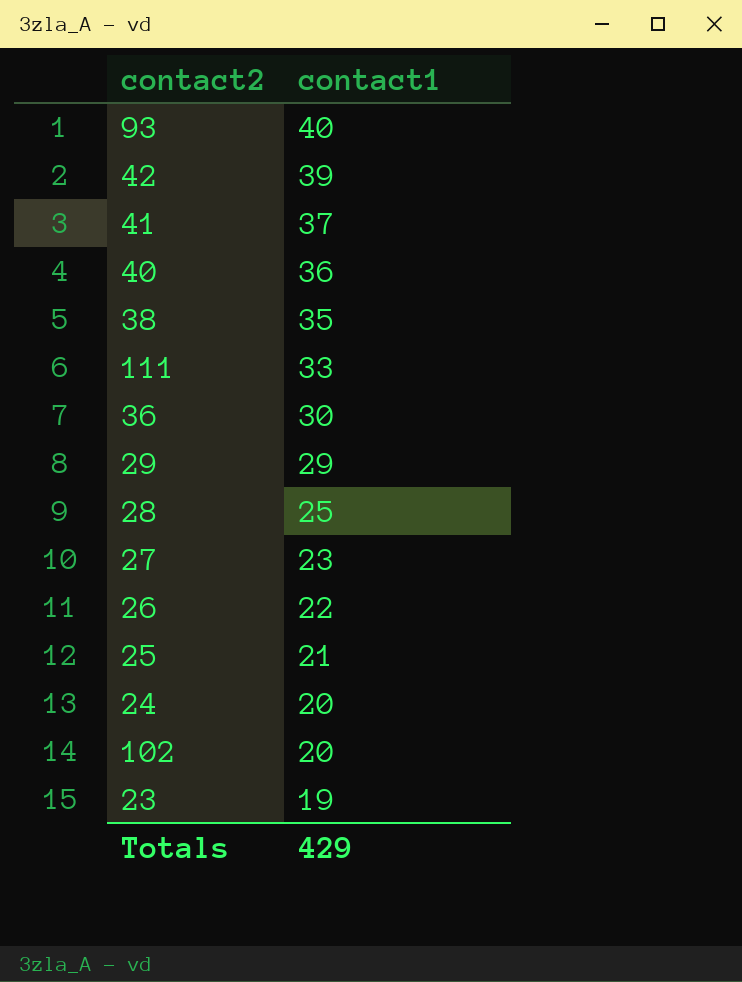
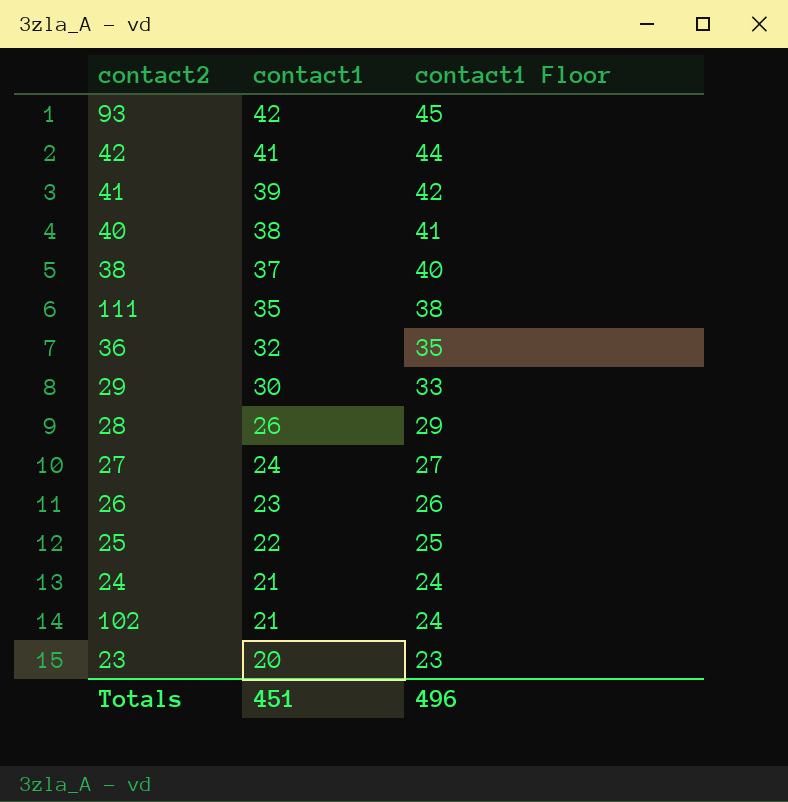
column contact1 Floor | formula: none -> [contact1] + 3
93 | contact1: 40 -> 42
42 | contact1: 39 -> 41
41 | contact1: 37 -> 39
40 | contact1: 36 -> 38
38 | contact1: 35 -> 37
111 | contact1: 33 -> 35
36 | contact1: 30 -> 32
29 | contact1: 29 -> 30
28 | contact1: 25 -> 26
27 | contact1: 23 -> 24
26 | contact1: 22 -> 23
25 | contact1: 21 -> 22
24 | contact1: 20 -> 21
102 | contact1: 20 -> 21
23 | contact1: 19 -> 20
Totals | contact1: 429 -> 451

